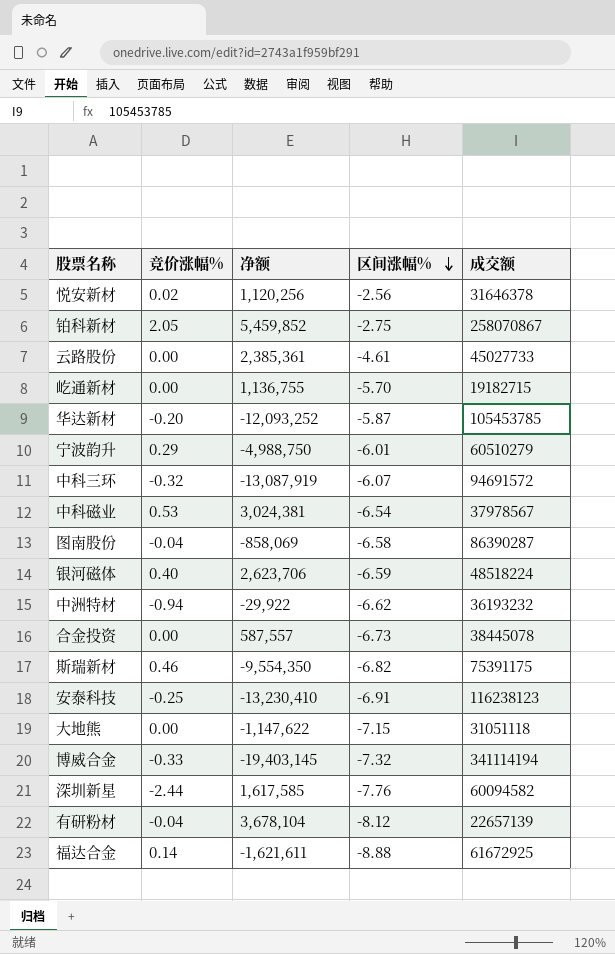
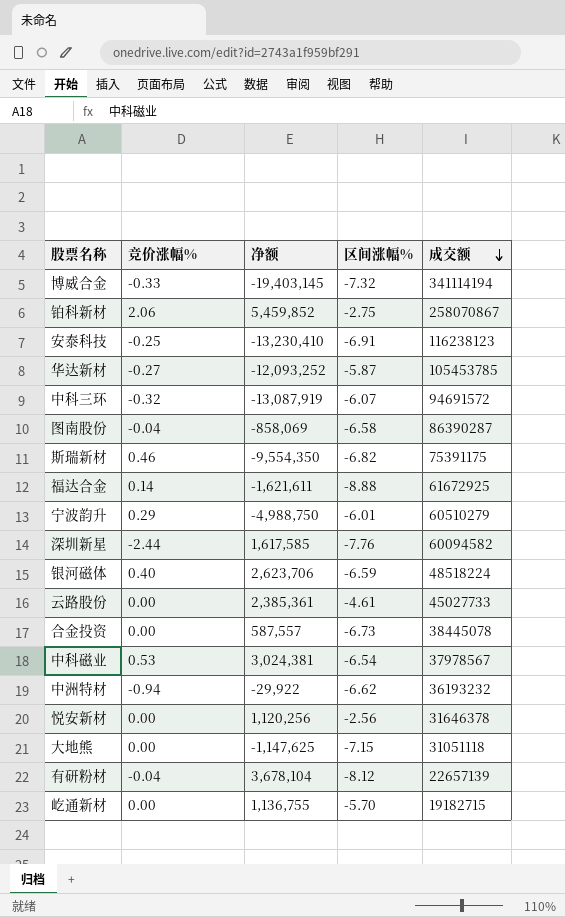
row order: 区间涨幅% descending -> 成交额 descending
铂科新材 | 竞价涨幅%: 2.05 -> 2.06
华达新材 | 竞价涨幅%: -0.20 -> -0.27
悦安新材 | 竞价涨幅%: 0.02 -> 0.00
大地熊 | 净额: -1,147,622 -> -1,147,625

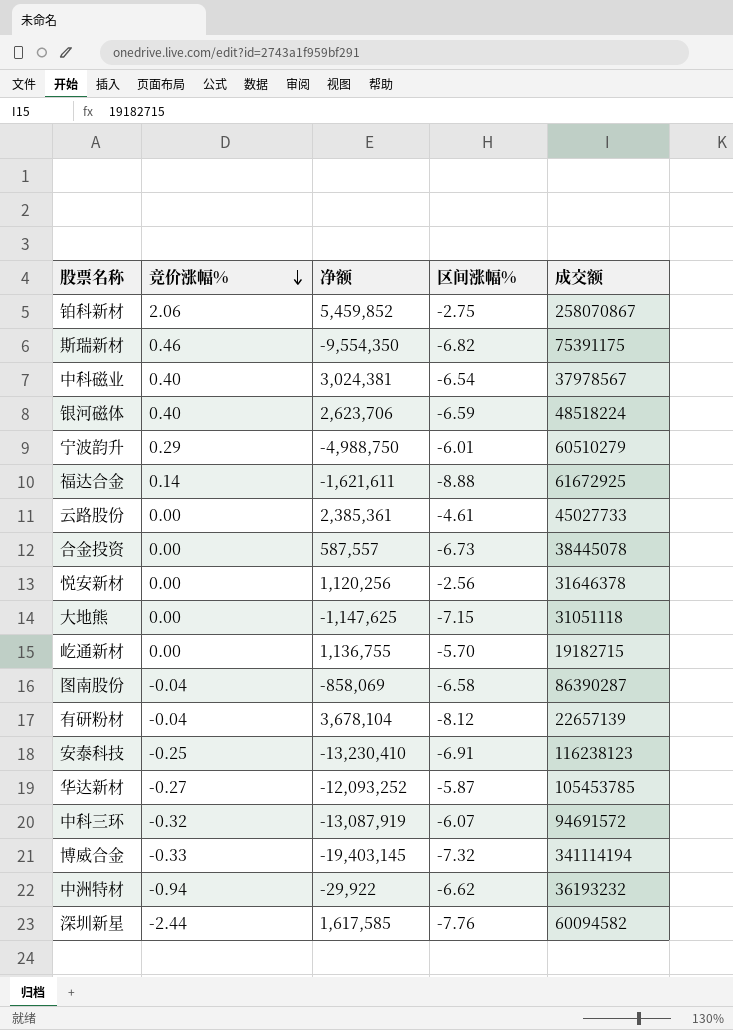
row order: 成交额 descending -> 竞价涨幅% descending
中科磁业 | 竞价涨幅%: 0.53 -> 0.40

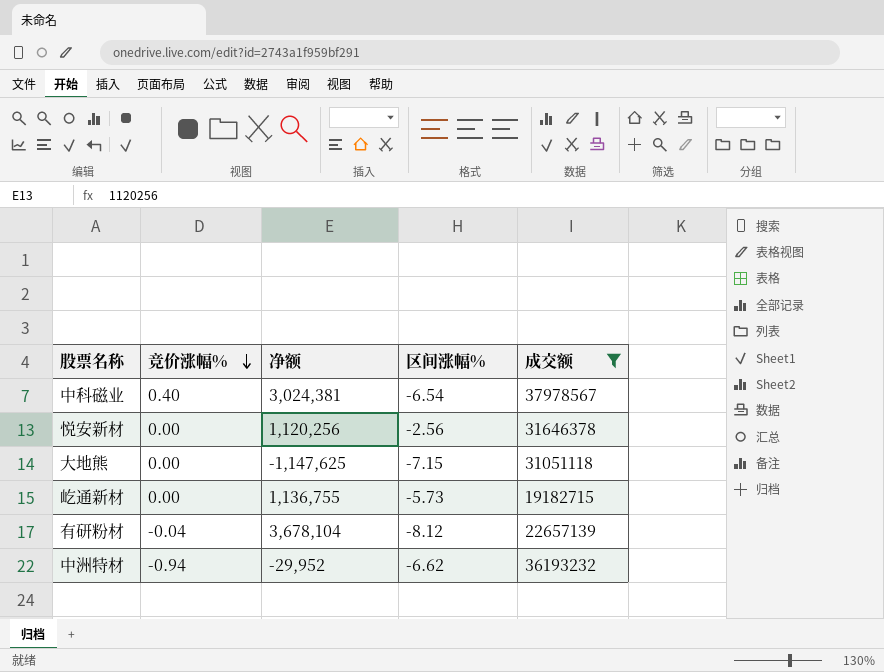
filter: none -> 成交额 <= 37978567
屹通新材 | 区间涨幅%: -5.70 -> -5.73
中洲特材 | 净额: -29,922 -> -29,952

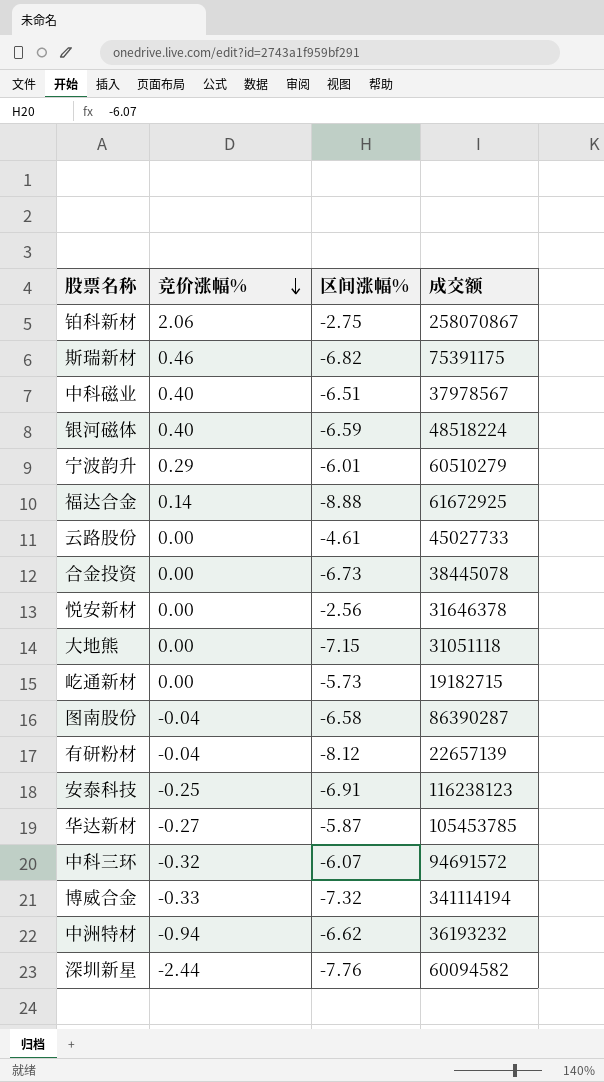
filter: 成交额 <= 37978567 -> none
column 净额 | position: 3 -> none
中科磁业 | 区间涨幅%: -6.54 -> -6.51

